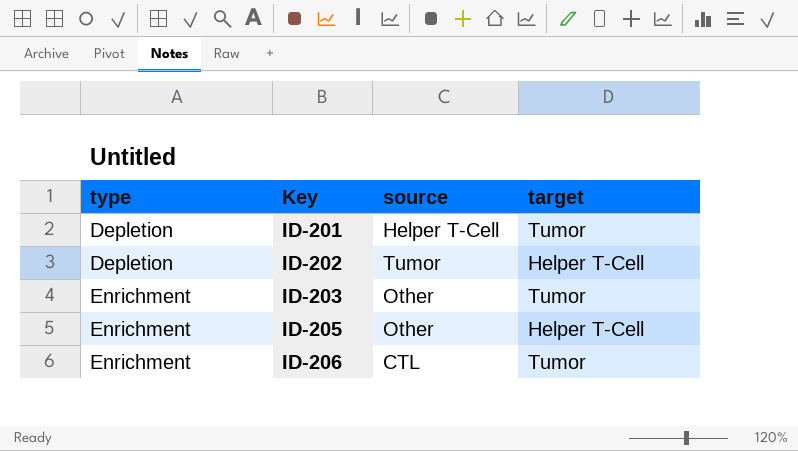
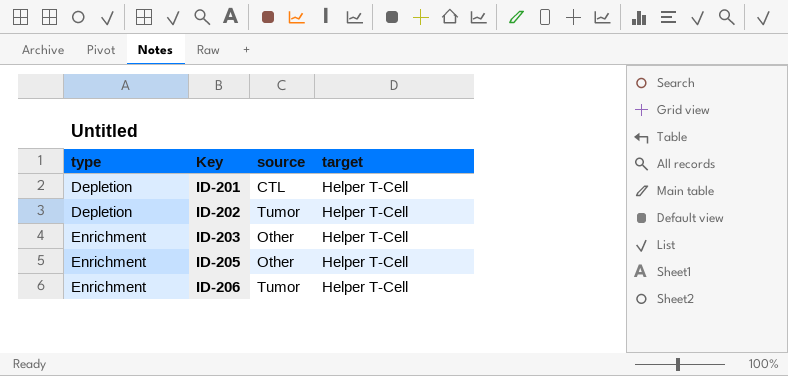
ID-201 | source: Helper T-Cell -> CTL
ID-201 | target: Tumor -> Helper T-Cell
ID-203 | target: Tumor -> Helper T-Cell
ID-206 | source: CTL -> Tumor
ID-206 | target: Tumor -> Helper T-Cell

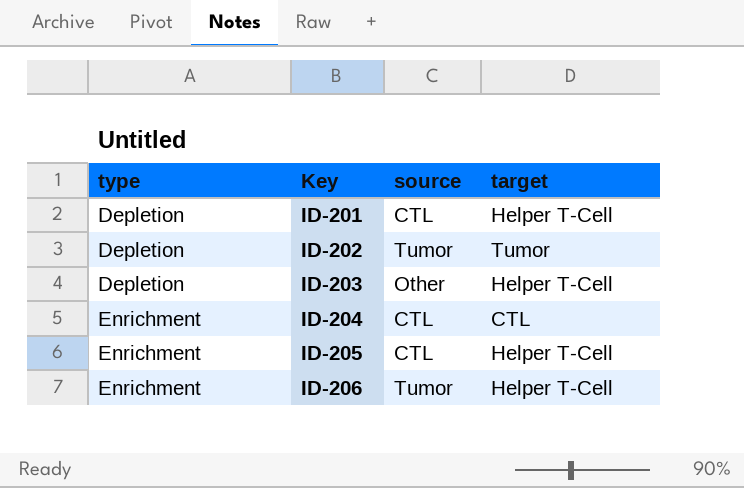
ID-202 | target: Helper T-Cell -> Tumor
ID-203 | type: Enrichment -> Depletion
row ID-204: none -> Enrichment | CTL | CTL
ID-205 | source: Other -> CTL

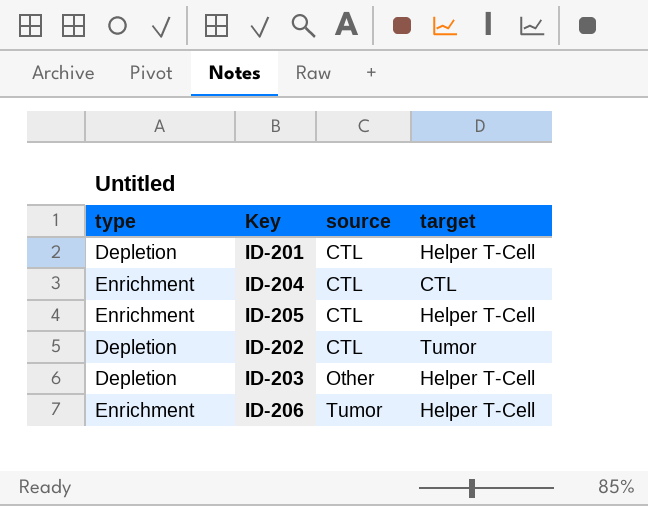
row order: type ascending -> source ascending
ID-202 | source: Tumor -> CTL

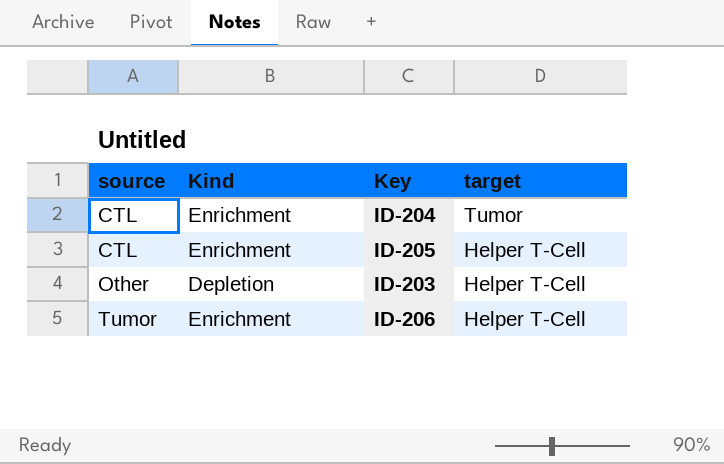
column source | position: 3 -> 1
column name: type -> Kind
row ID-201: Depletion | CTL | Helper T-Cell -> none
row ID-202: Depletion | CTL | Tumor -> none
ID-204 | target: CTL -> Tumor

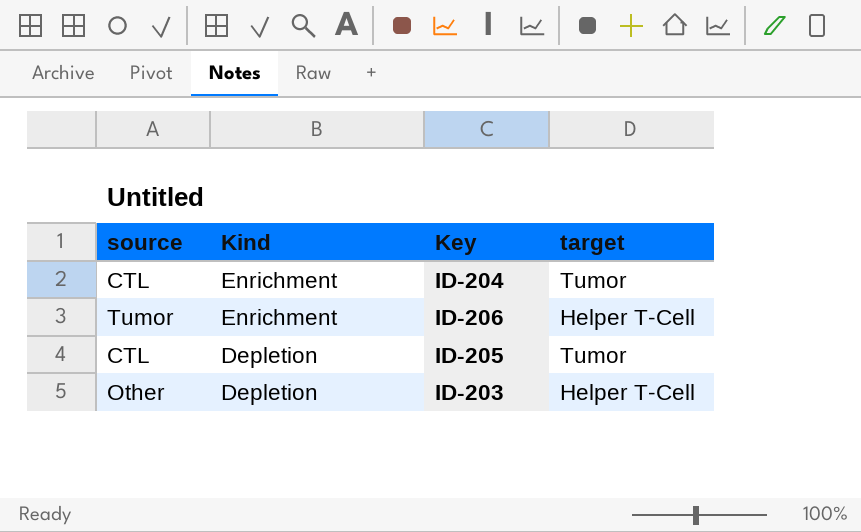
row order: source ascending -> Kind descending
ID-205 | Kind: Enrichment -> Depletion
ID-205 | target: Helper T-Cell -> Tumor

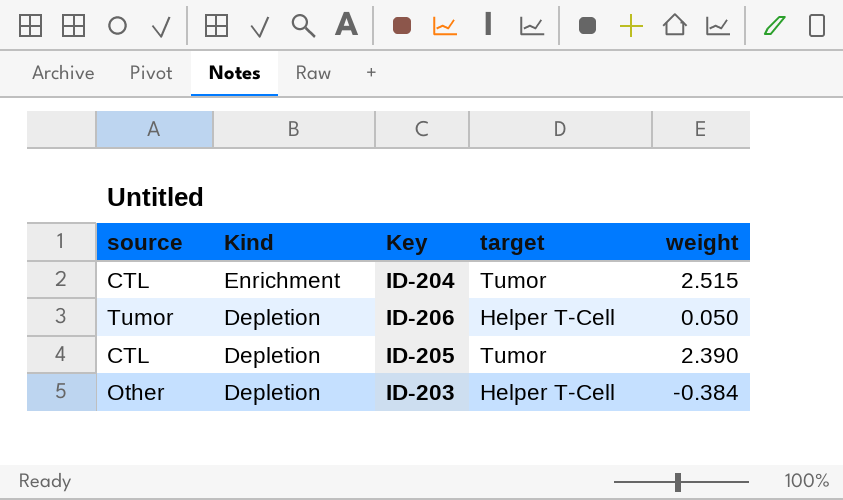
column weight | position: none -> 5
ID-206 | Kind: Enrichment -> Depletion

